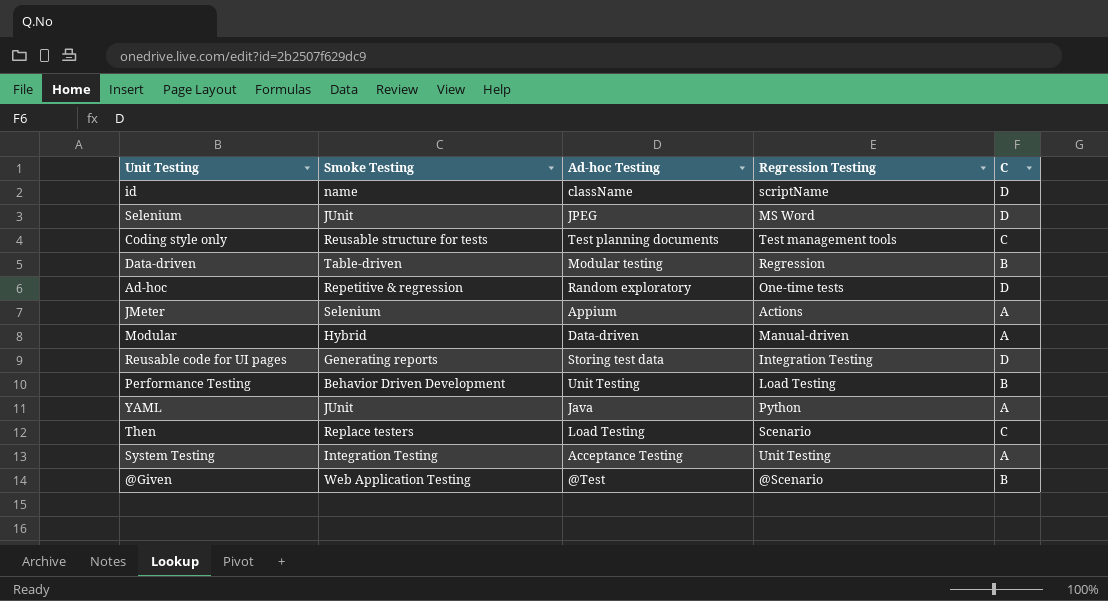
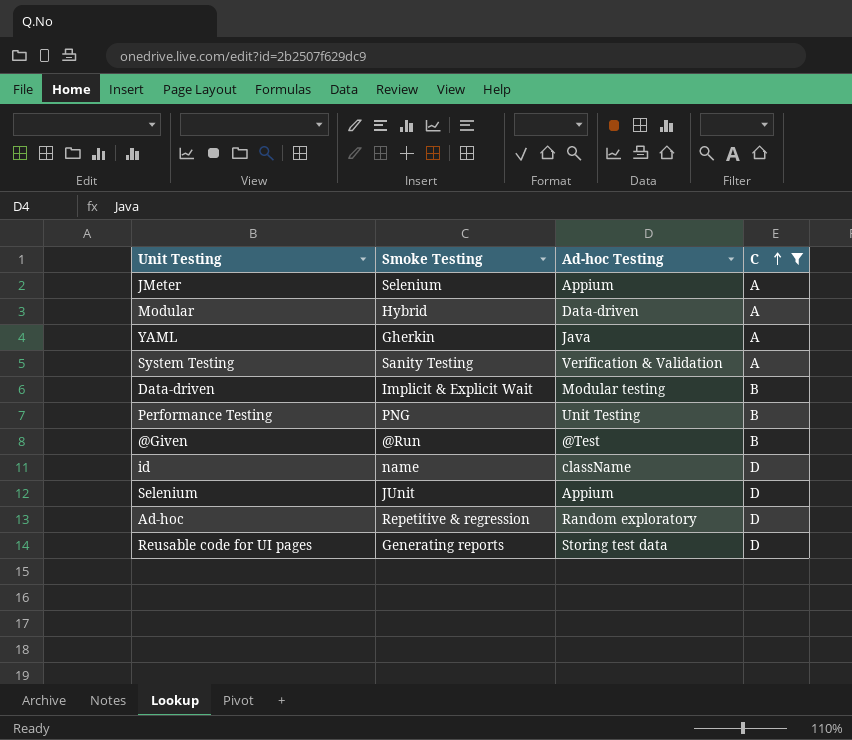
filter: none -> C != C
row order: none -> C ascending
column Regression Testing | position: 4 -> none
YAML | Smoke Testing: JUnit -> Gherkin
System Testing | Smoke Testing: Integration Testing -> Sanity Testing
System Testing | Ad-hoc Testing: Acceptance Testing -> Verification & Validation
Data-driven | Smoke Testing: Table-driven -> Implicit & Explicit Wait
Performance Testing | Smoke Testing: Behavior Driven Development -> PNG
@Given | Smoke Testing: Web Application Testing -> @Run
Selenium | Ad-hoc Testing: JPEG -> Appium

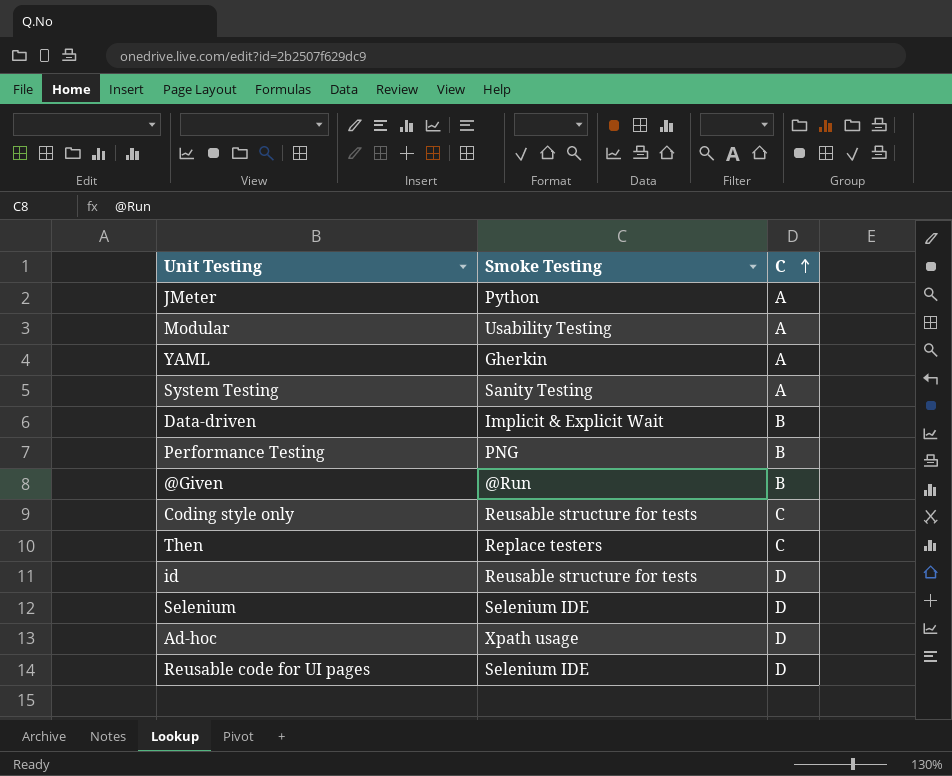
filter: C != C -> none
column Ad-hoc Testing | position: 3 -> none
JMeter | Smoke Testing: Selenium -> Python
Modular | Smoke Testing: Hybrid -> Usability Testing
id | Smoke Testing: name -> Reusable structure for tests
Selenium | Smoke Testing: JUnit -> Selenium IDE
Ad-hoc | Smoke Testing: Repetitive & regression -> Xpath usage
Reusable code for UI pages | Smoke Testing: Generating reports -> Selenium IDE

